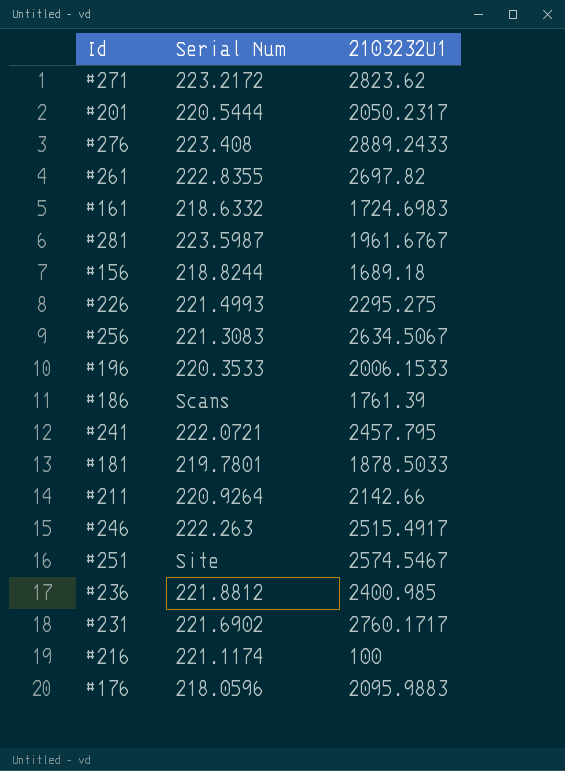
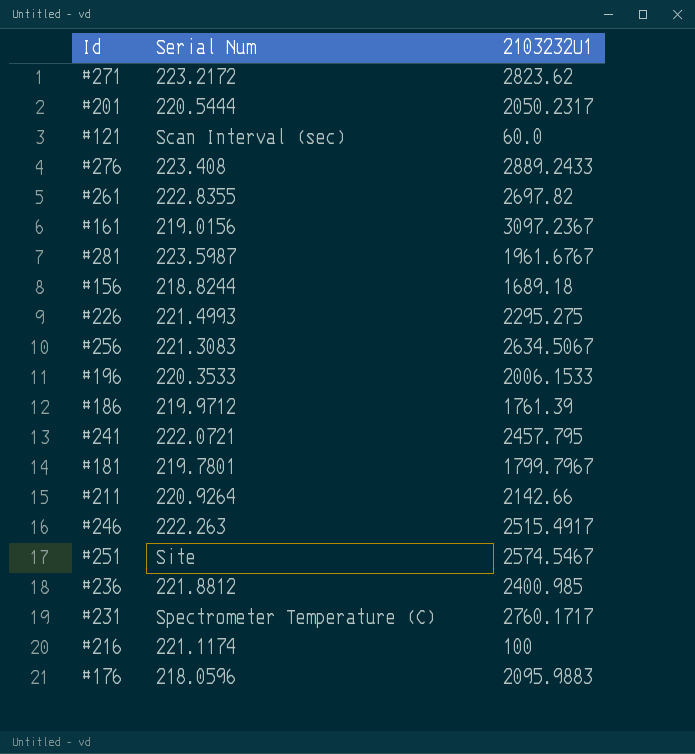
row #121: none -> Scan Interval (sec) | 60.0
#161 | Serial Num: 218.6332 -> 219.0156
#161 | 2103232U1: 1724.6983 -> 3097.2367
#186 | Serial Num: Scans -> 219.9712
#181 | 2103232U1: 1878.5033 -> 1799.7967
#231 | Serial Num: 221.6902 -> Spectrometer Temperature (C)

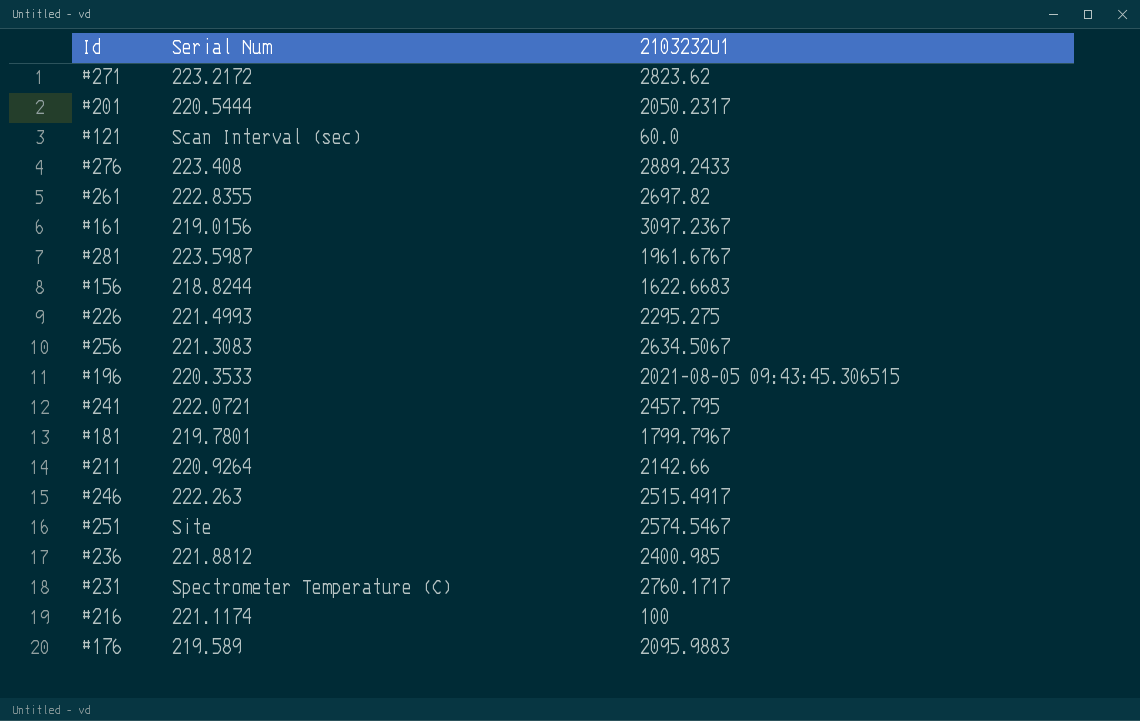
row #186: 219.9712 | 1761.39 -> none
#156 | 2103232U1: 1689.18 -> 1622.6683
#196 | 2103232U1: 2006.1533 -> 2021-08-05 09:43:45.306515
#176 | Serial Num: 218.0596 -> 219.589

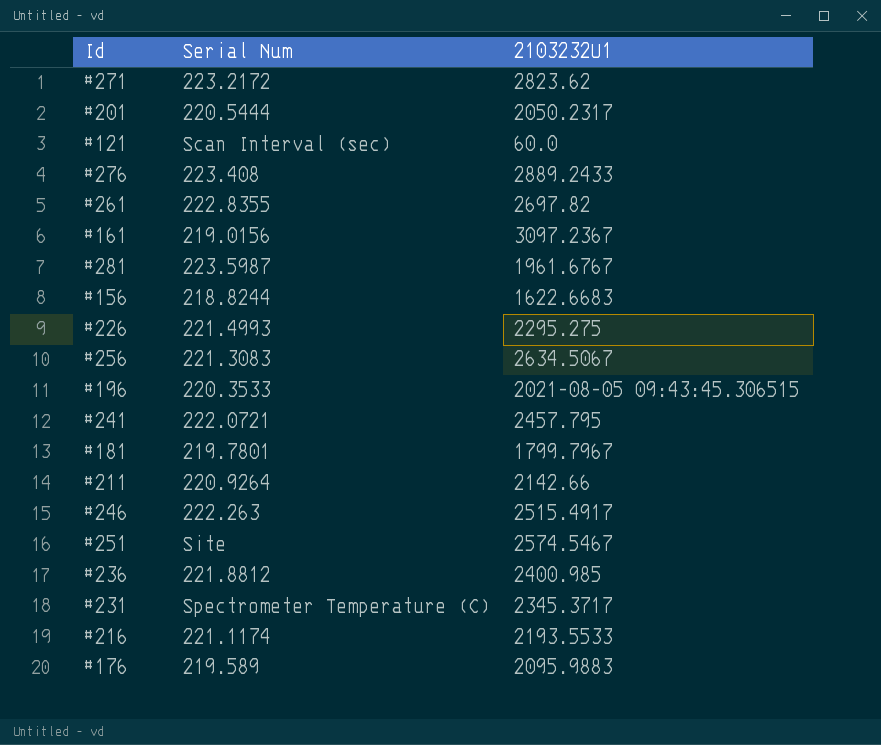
#231 | 2103232U1: 2760.1717 -> 2345.3717
#216 | 2103232U1: 100 -> 2193.5533

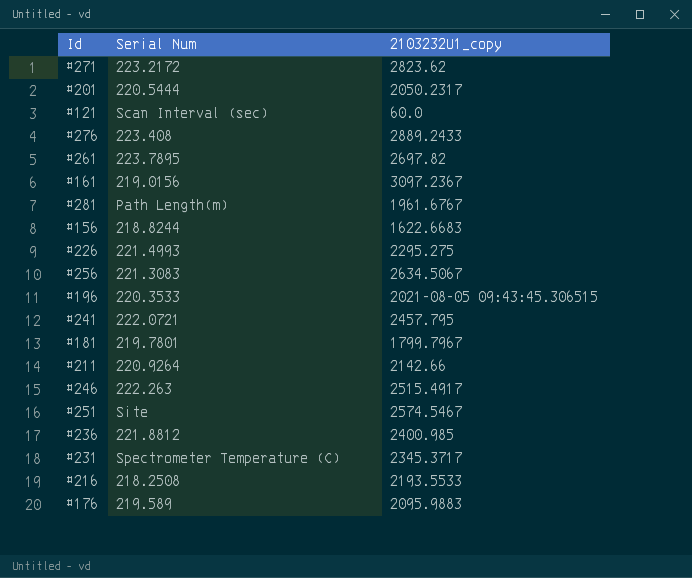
column name: 2103232U1 -> 2103232U1_copy
#261 | Serial Num: 222.8355 -> 223.7895
#281 | Serial Num: 223.5987 -> Path Length(m)
#216 | Serial Num: 221.1174 -> 218.2508

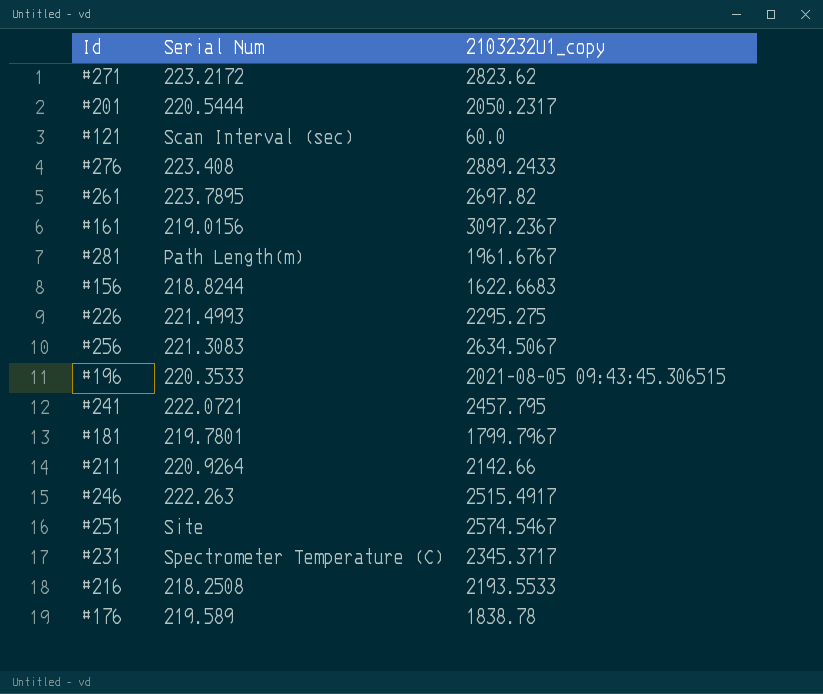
row #236: 221.8812 | 2400.985 -> none
#176 | 2103232U1_copy: 2095.9883 -> 1838.78

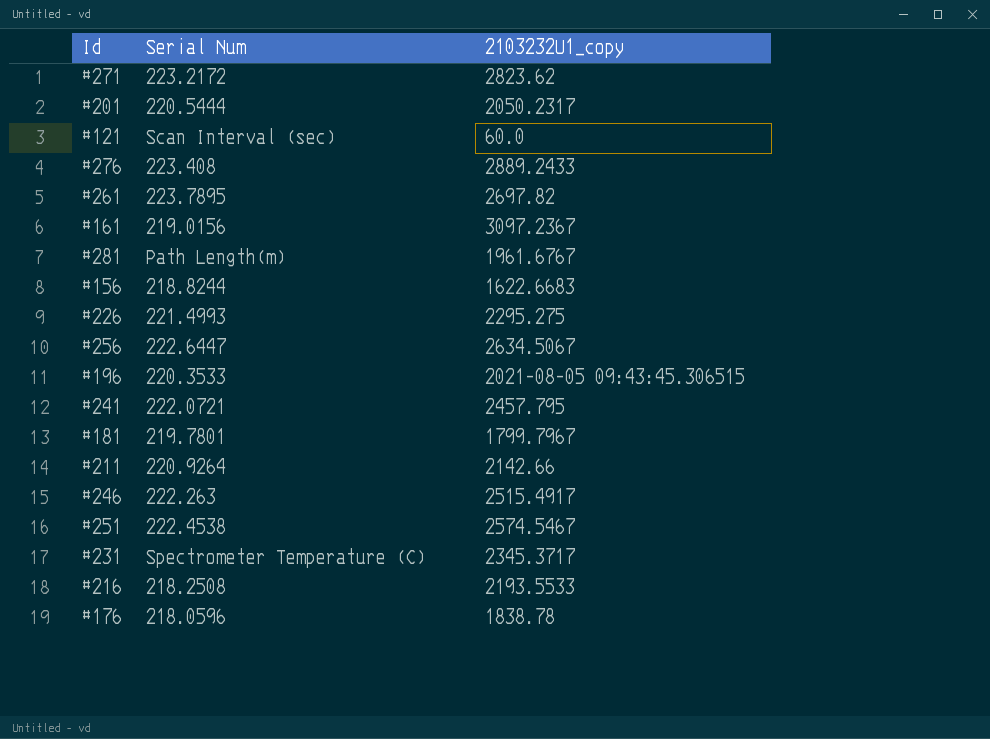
#256 | Serial Num: 221.3083 -> 222.6447
#251 | Serial Num: Site -> 222.4538
#176 | Serial Num: 219.589 -> 218.0596

